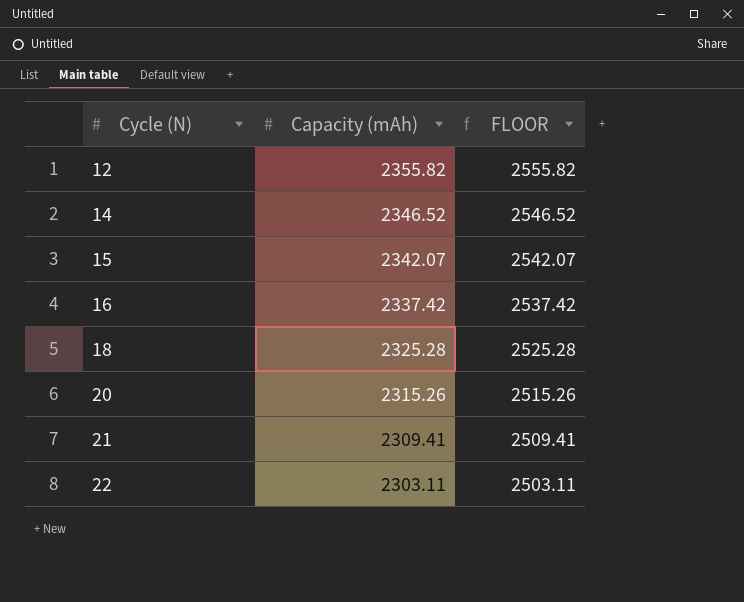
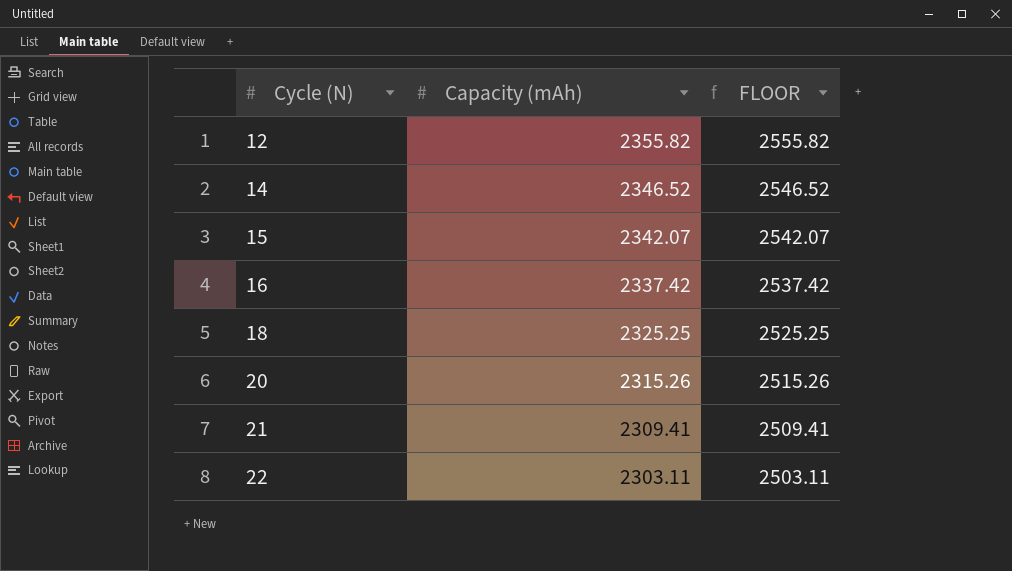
18 | Capacity (mAh): 2325.28 -> 2325.25
18 | FLOOR: 2525.28 -> 2525.25

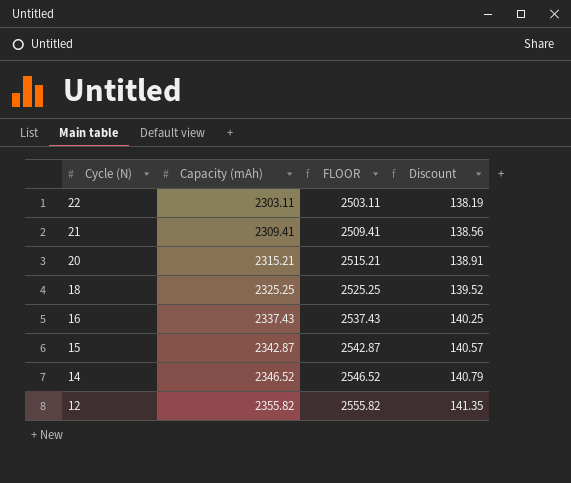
row order: Cycle (N) ascending -> Cycle (N) descending
column Discount | formula: none -> [Capacity (mAh)] * 0.06
20 | Capacity (mAh): 2315.26 -> 2315.21
20 | FLOOR: 2515.26 -> 2515.21
16 | Capacity (mAh): 2337.42 -> 2337.43
16 | FLOOR: 2537.42 -> 2537.43
15 | Capacity (mAh): 2342.07 -> 2342.87
15 | FLOOR: 2542.07 -> 2542.87

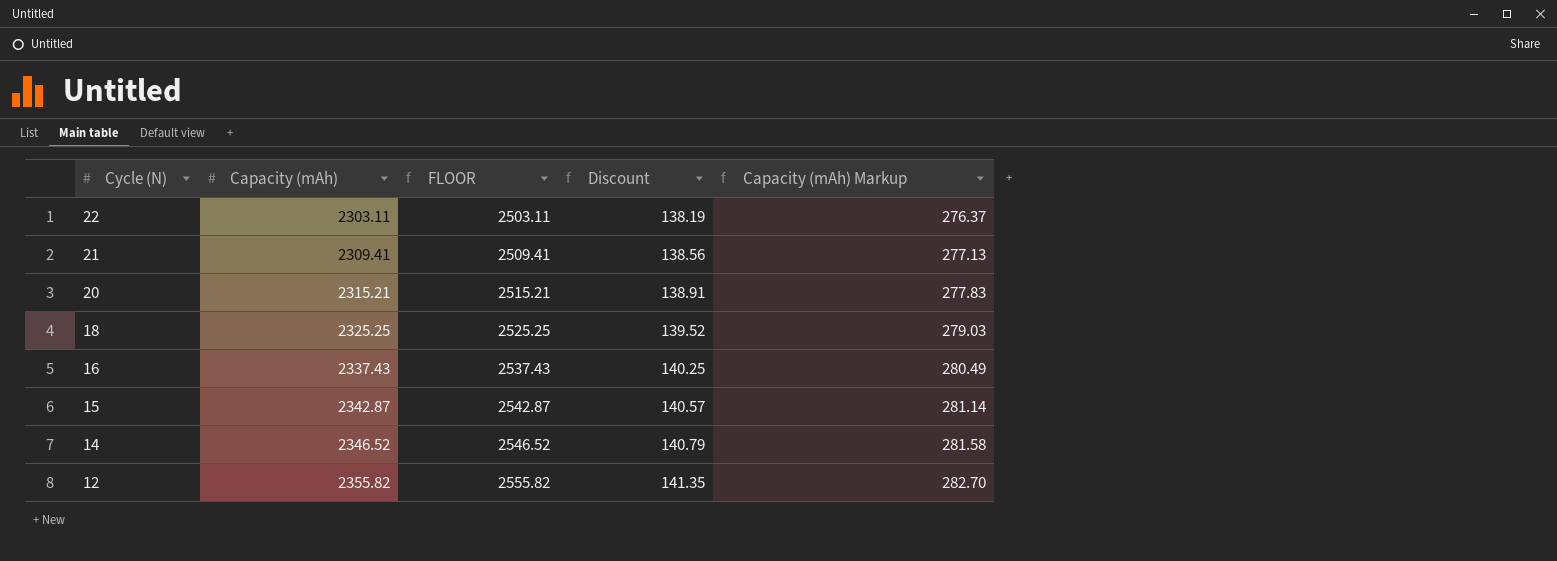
column Capacity (mAh) Markup | formula: none -> [Capacity (mAh)] * 0.12

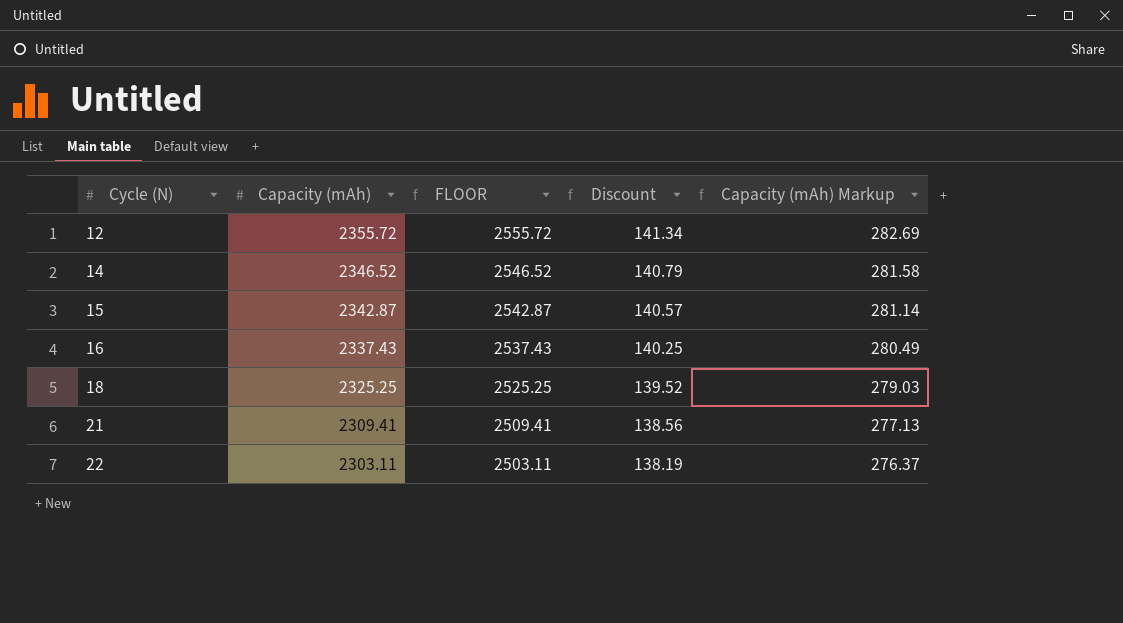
row order: Cycle (N) descending -> Cycle (N) ascending
row 20: 2315.21 | 2515.21 | 138.91 | 277.83 -> none
12 | Capacity (mAh): 2355.82 -> 2355.72
12 | FLOOR: 2555.82 -> 2555.72
12 | Discount: 141.35 -> 141.34
12 | Capacity (mAh) Markup: 282.70 -> 282.69

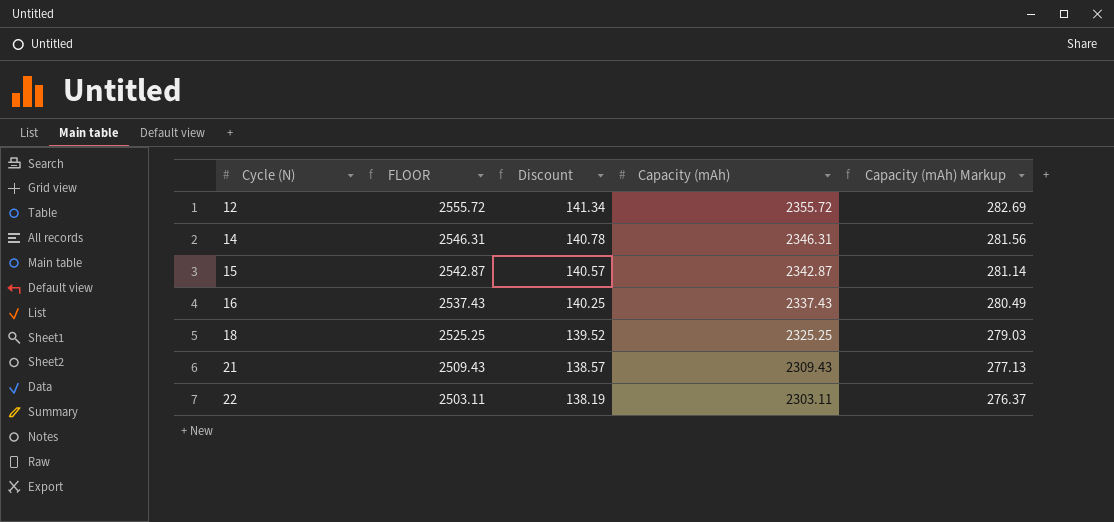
column Capacity (mAh) | position: 2 -> 4
14 | FLOOR: 2546.52 -> 2546.31
14 | Discount: 140.79 -> 140.78
14 | Capacity (mAh): 2346.52 -> 2346.31
14 | Capacity (mAh) Markup: 281.58 -> 281.56
21 | FLOOR: 2509.41 -> 2509.43
21 | Discount: 138.56 -> 138.57
21 | Capacity (mAh): 2309.41 -> 2309.43

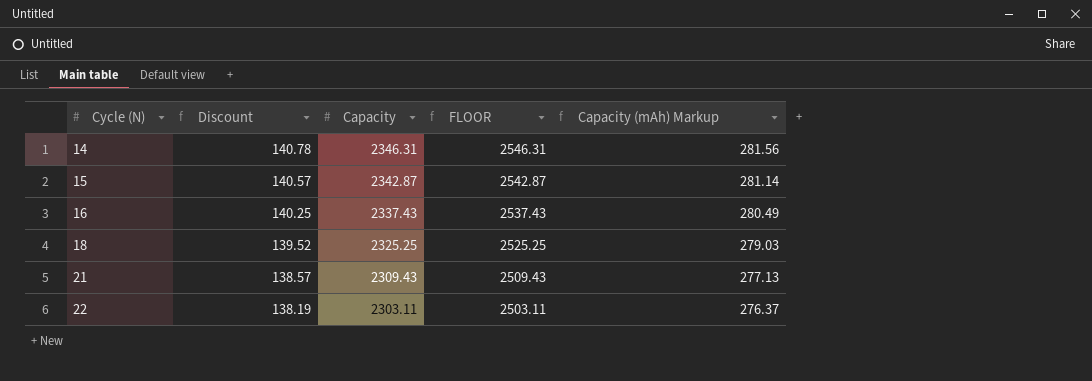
column name: Capacity (mAh) -> Capacity
column FLOOR | position: 2 -> 4
row 12: 2555.72 | 141.34 | 2355.72 | 282.69 -> none

